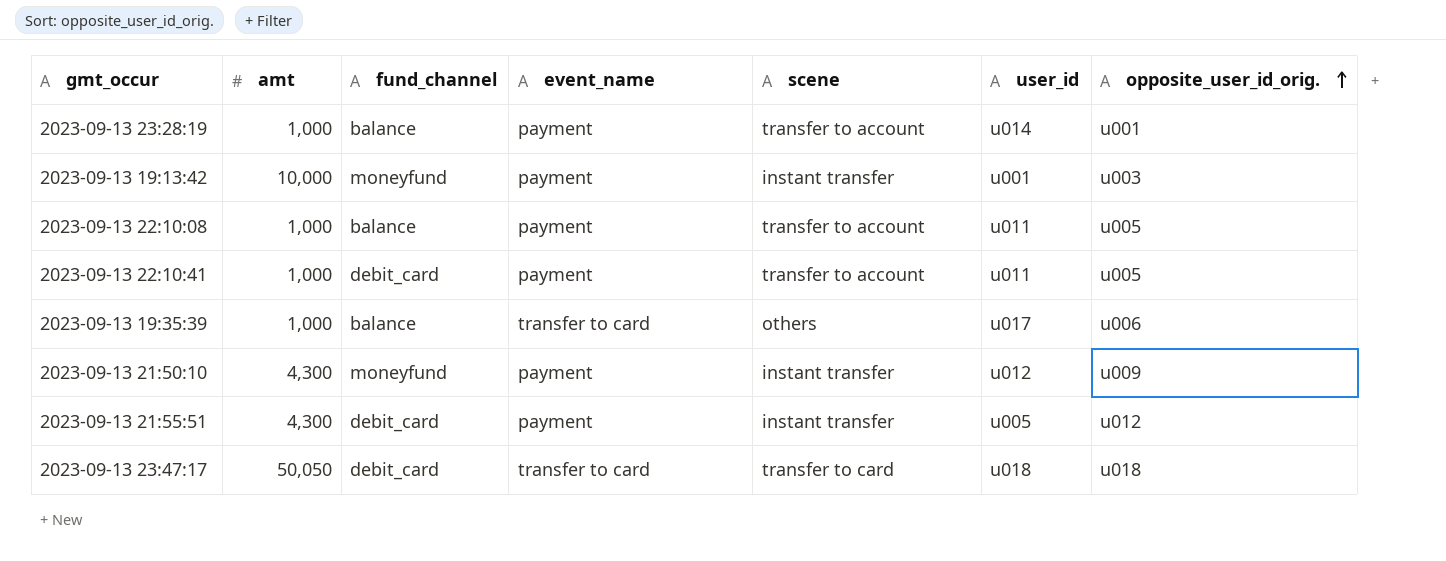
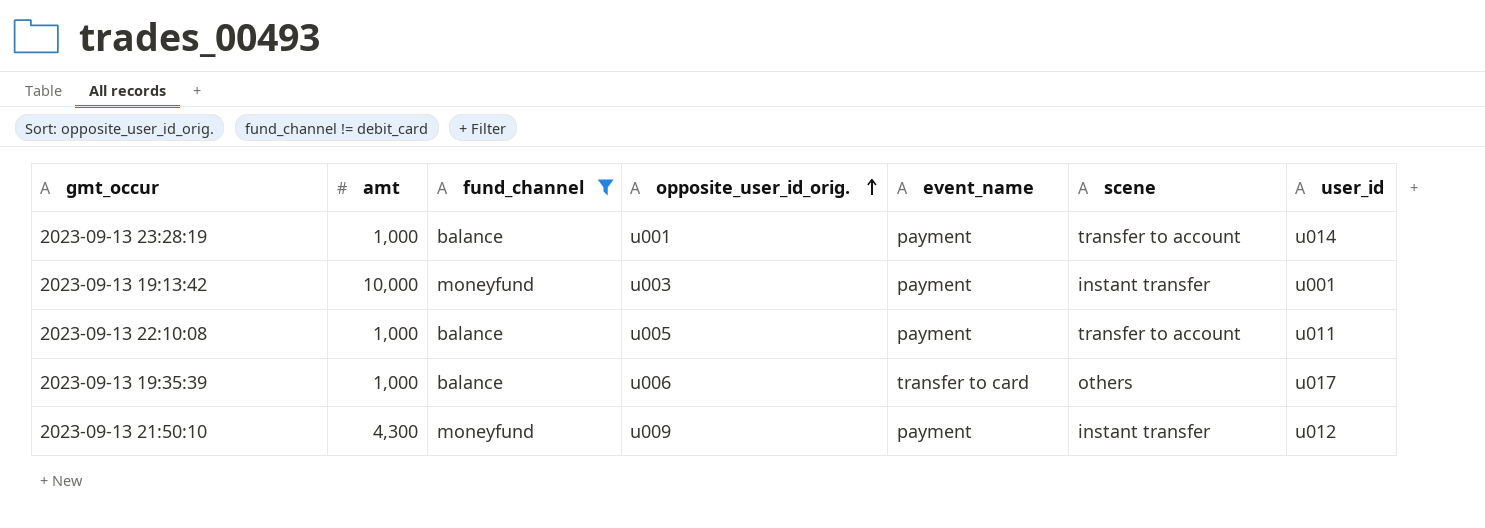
filter: none -> fund_channel != debit_card
column opposite_user_id_orig. | position: 7 -> 4

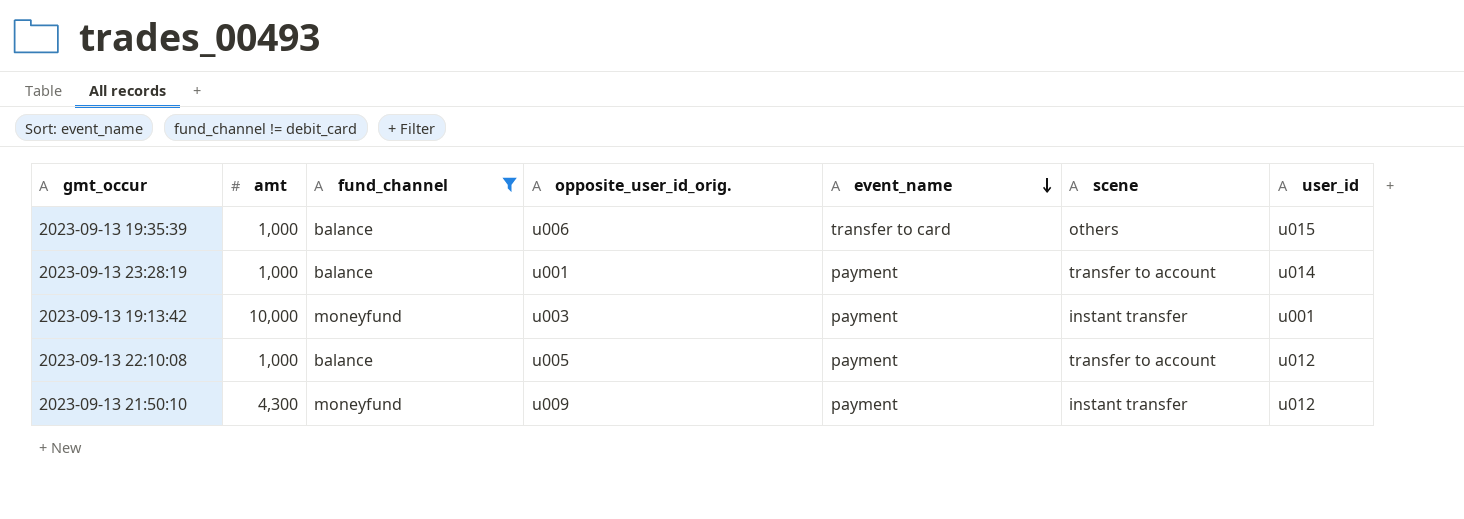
row order: opposite_user_id_orig. ascending -> event_name descending
2023-09-13 19:35:39 | user_id: u017 -> u015
2023-09-13 22:10:08 | user_id: u011 -> u012

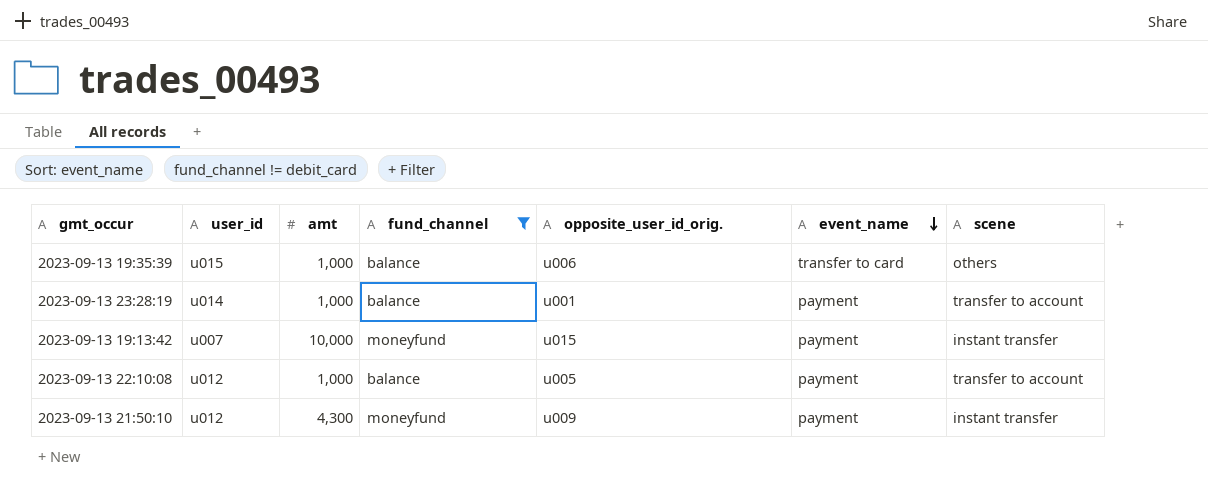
column user_id | position: 7 -> 2
2023-09-13 19:13:42 | user_id: u001 -> u007
2023-09-13 19:13:42 | opposite_user_id_orig.: u003 -> u015

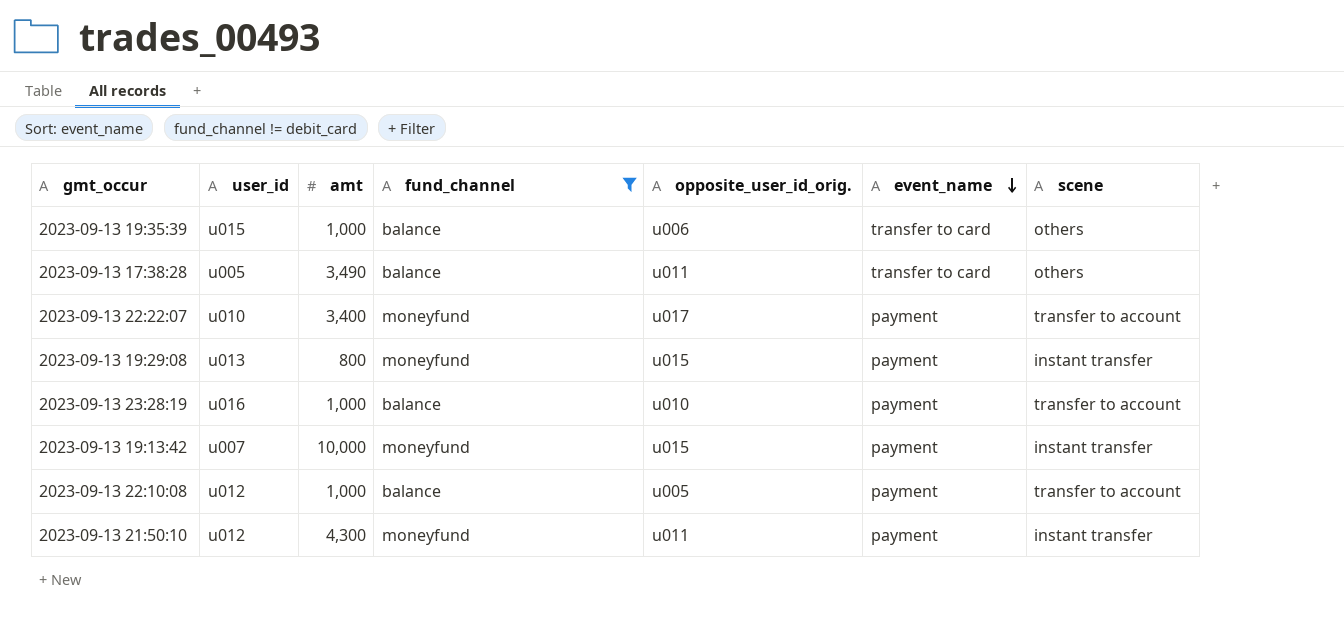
row 2023-09-13 17:38:28: none -> u005 | 3,490 | balance | u011 | transfer to card | others
row 2023-09-13 22:22:07: none -> u010 | 3,400 | moneyfund | u017 | payment | transfer to account
row 2023-09-13 19:29:08: none -> u013 | 800 | moneyfund | u015 | payment | instant transfer
2023-09-13 23:28:19 | user_id: u014 -> u016
2023-09-13 23:28:19 | opposite_user_id_orig.: u001 -> u010
2023-09-13 21:50:10 | opposite_user_id_orig.: u009 -> u011

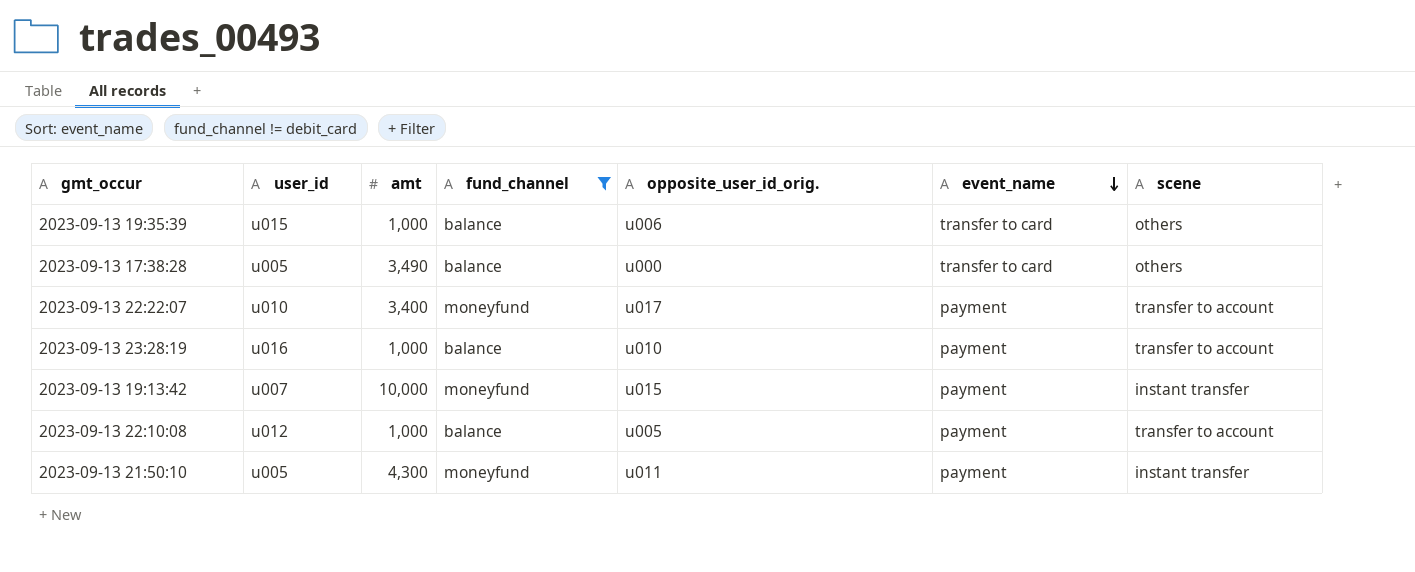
row 2023-09-13 19:29:08: u013 | 800 | moneyfund | u015 | payment | instant transfer -> none
2023-09-13 17:38:28 | opposite_user_id_orig.: u011 -> u000
2023-09-13 21:50:10 | user_id: u012 -> u005

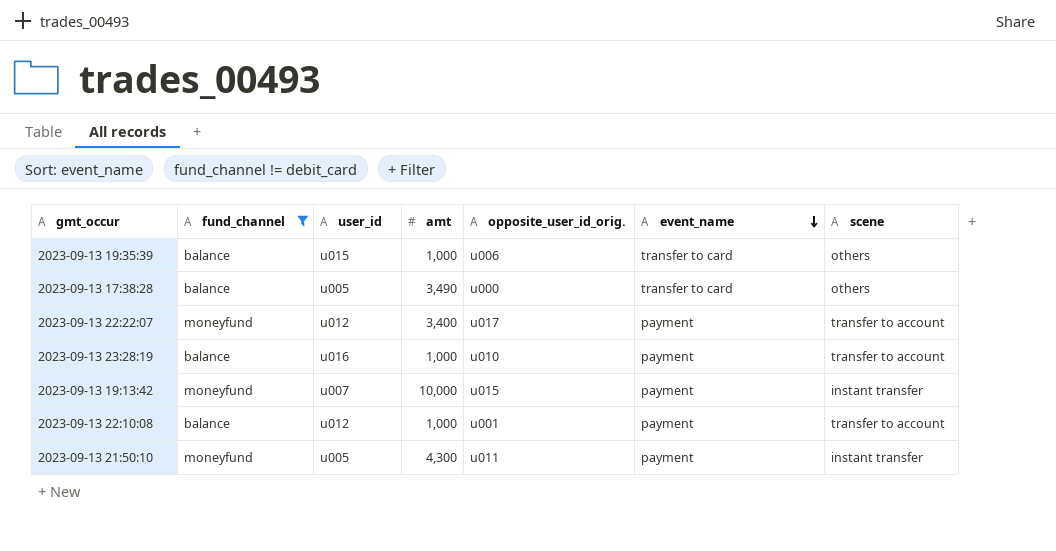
column fund_channel | position: 4 -> 2
2023-09-13 22:22:07 | user_id: u010 -> u012
2023-09-13 22:10:08 | opposite_user_id_orig.: u005 -> u001

